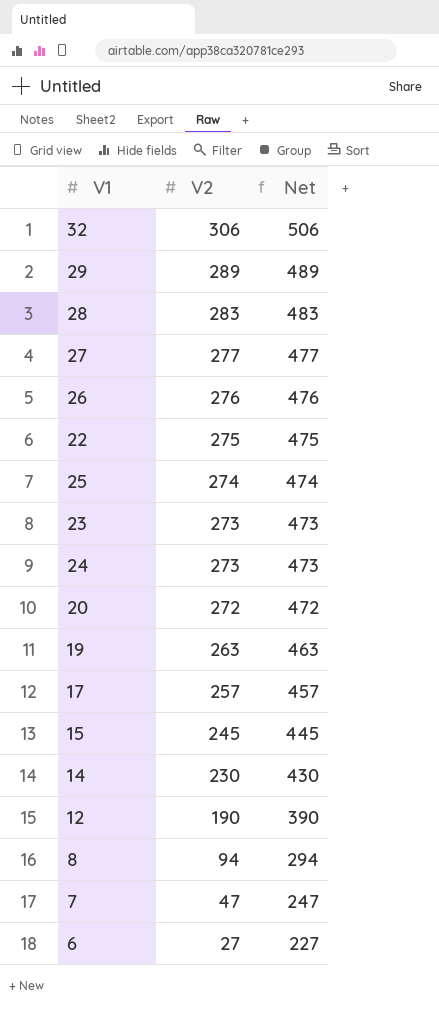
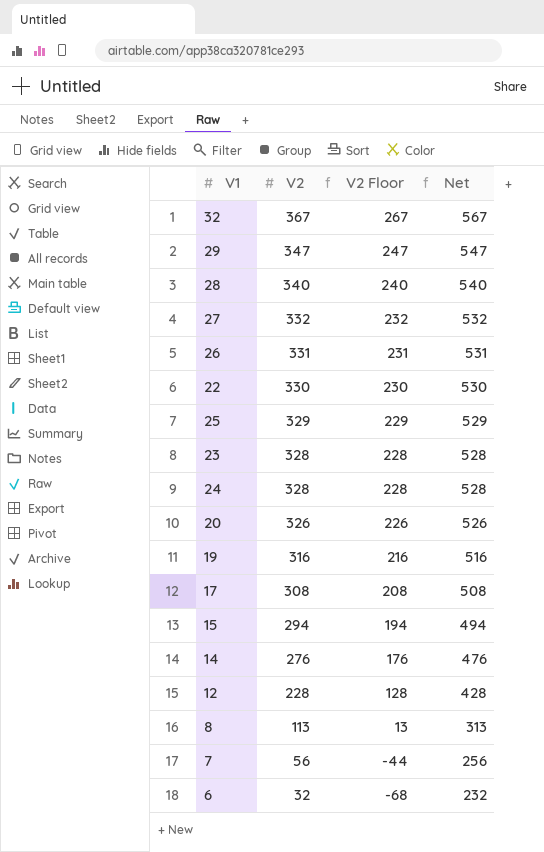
column V2 Floor | formula: none -> [V2] - 100
32 | V2: 306 -> 367
32 | Net: 506 -> 567
29 | V2: 289 -> 347
29 | Net: 489 -> 547
28 | V2: 283 -> 340
28 | Net: 483 -> 540
27 | V2: 277 -> 332
27 | Net: 477 -> 532
26 | V2: 276 -> 331
26 | Net: 476 -> 531
22 | V2: 275 -> 330
22 | Net: 475 -> 530
25 | V2: 274 -> 329
25 | Net: 474 -> 529
23 | V2: 273 -> 328
23 | Net: 473 -> 528
24 | V2: 273 -> 328
24 | Net: 473 -> 528
20 | V2: 272 -> 326
20 | Net: 472 -> 526
19 | V2: 263 -> 316
19 | Net: 463 -> 516
17 | V2: 257 -> 308
17 | Net: 457 -> 508
15 | V2: 245 -> 294
15 | Net: 445 -> 494
14 | V2: 230 -> 276
14 | Net: 430 -> 476
12 | V2: 190 -> 228
12 | Net: 390 -> 428
8 | V2: 94 -> 113
8 | Net: 294 -> 313
7 | V2: 47 -> 56
7 | Net: 247 -> 256
6 | V2: 27 -> 32
6 | Net: 227 -> 232

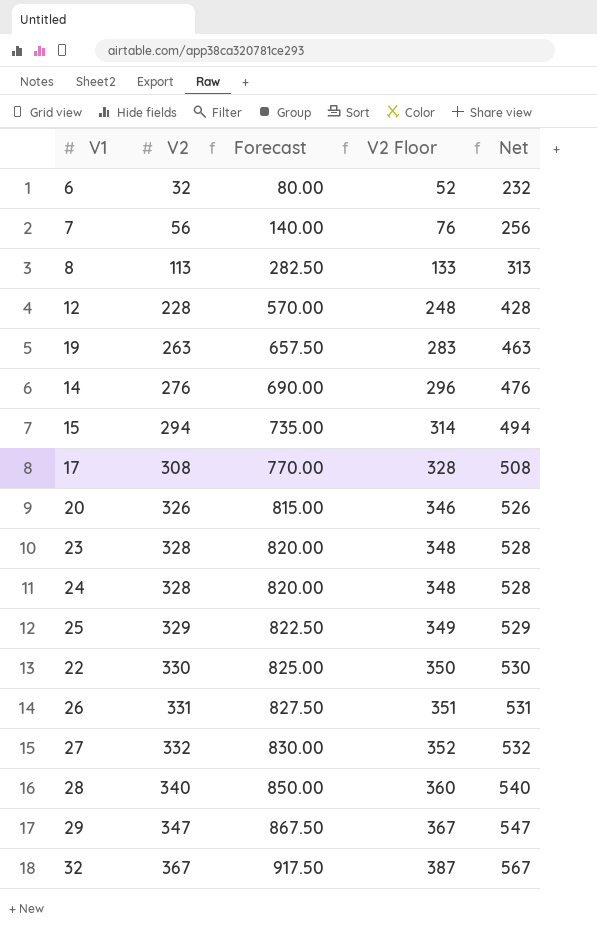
row order: V2 descending -> V2 ascending
column Forecast | formula: none -> [V2] * 2.5
column V2 Floor | formula: [V2] - 100 -> [V2] + 20
19 | V2: 316 -> 263
19 | Net: 516 -> 463

